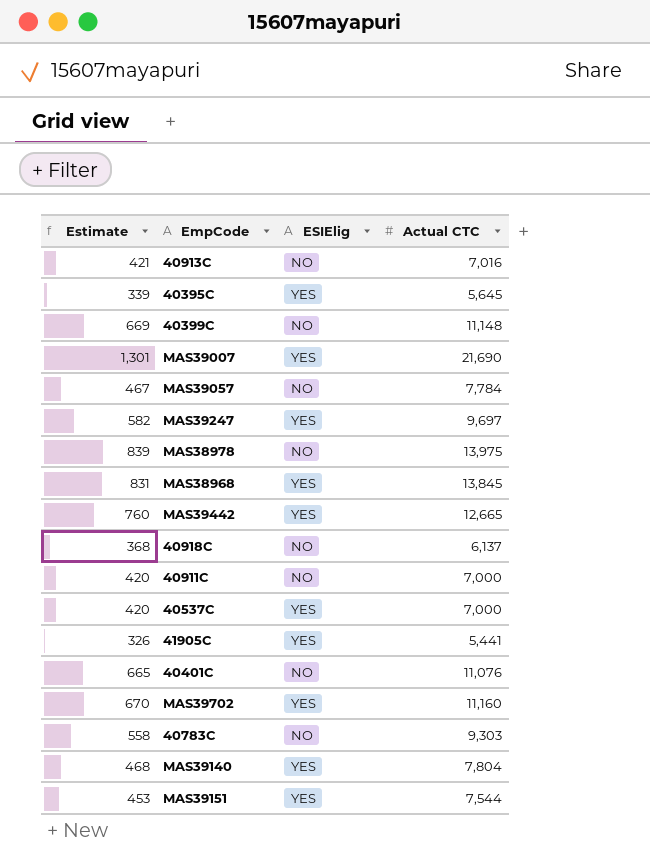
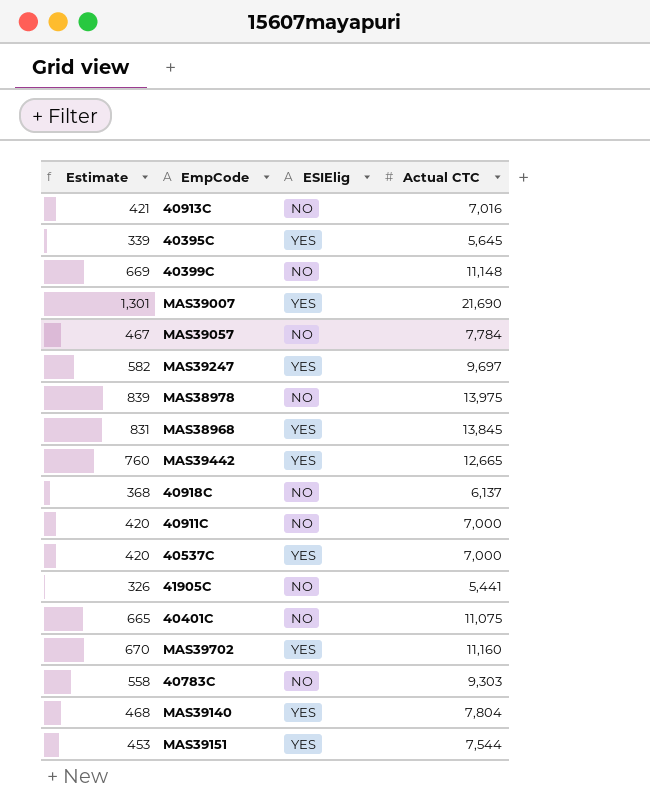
41905C | ESIElig: YES -> NO
40401C | Actual CTC: 11,076 -> 11,075

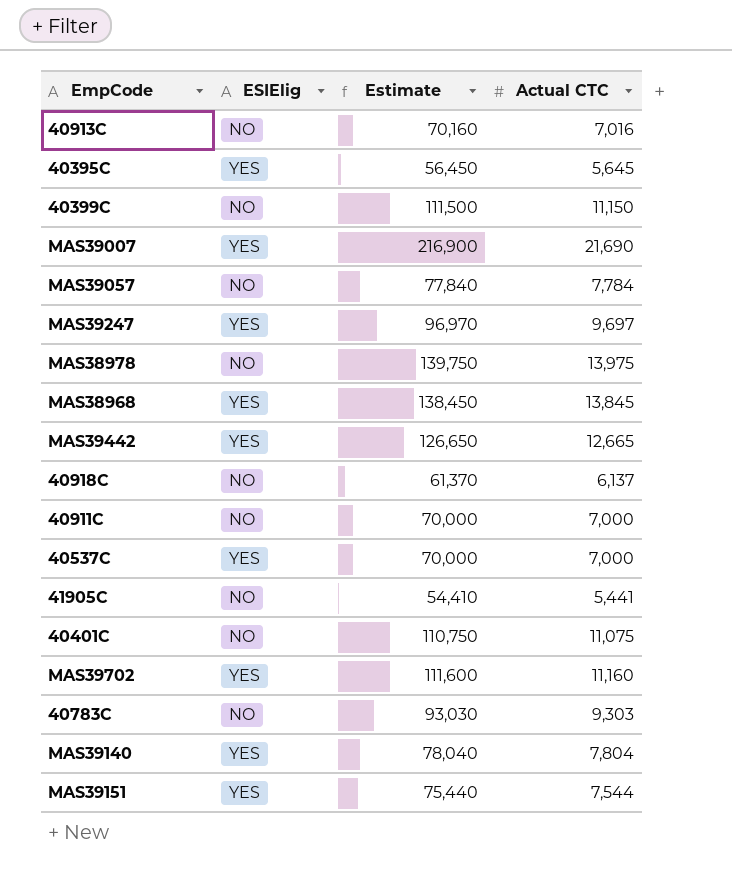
column Estimate | formula: [Actual CTC] * 0.06 -> [Actual CTC] * 10
column Estimate | position: 1 -> 3
40399C | Actual CTC: 11,148 -> 11,150

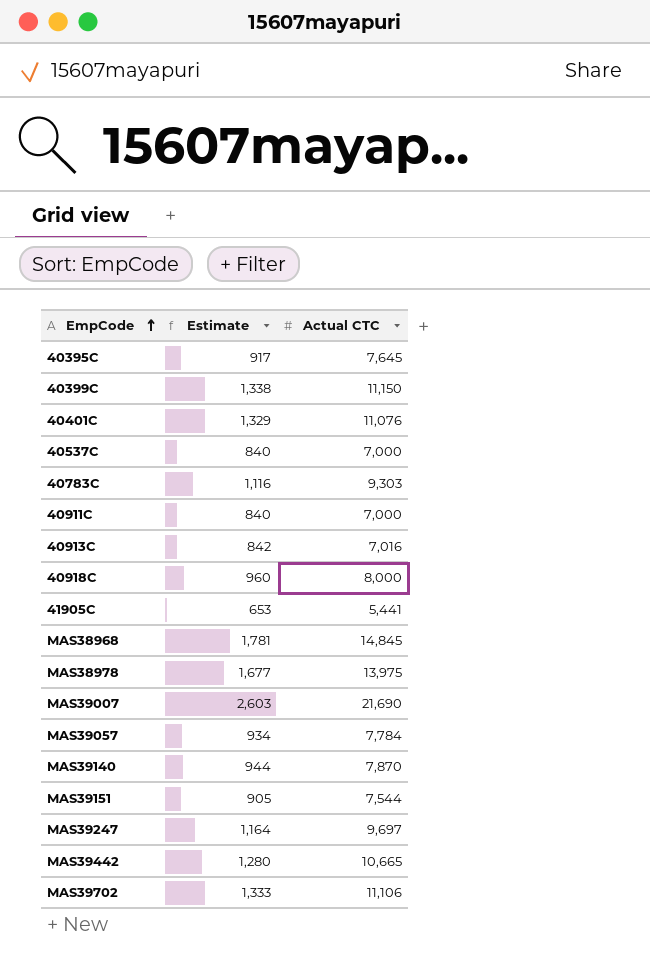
row order: none -> EmpCode ascending
column ESIElig | position: 2 -> none
column Estimate | formula: [Actual CTC] * 10 -> [Actual CTC] * 0.12
40395C | Actual CTC: 5,645 -> 7,645
40401C | Actual CTC: 11,075 -> 11,076
40918C | Actual CTC: 6,137 -> 8,000
MAS38968 | Actual CTC: 13,845 -> 14,845
MAS39140 | Actual CTC: 7,804 -> 7,870
MAS39442 | Actual CTC: 12,665 -> 10,665
MAS39702 | Actual CTC: 11,160 -> 11,106

